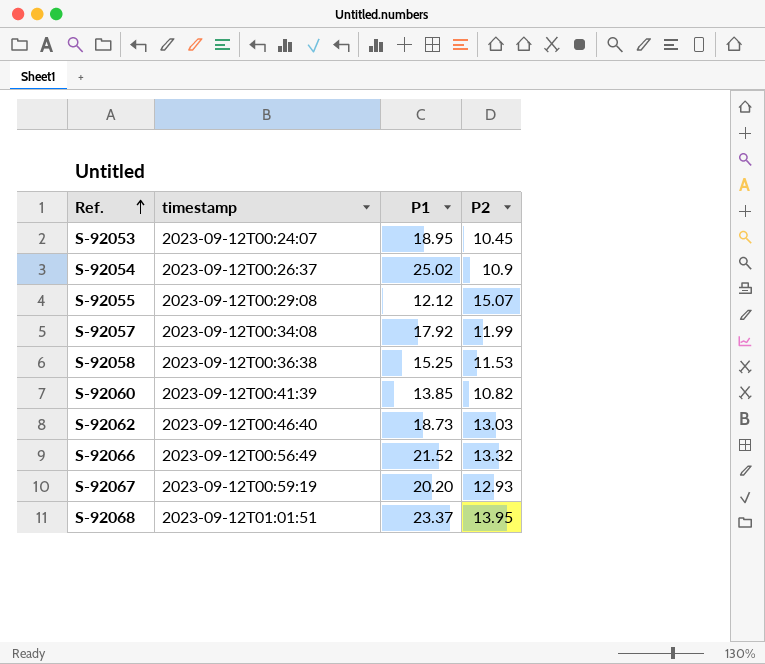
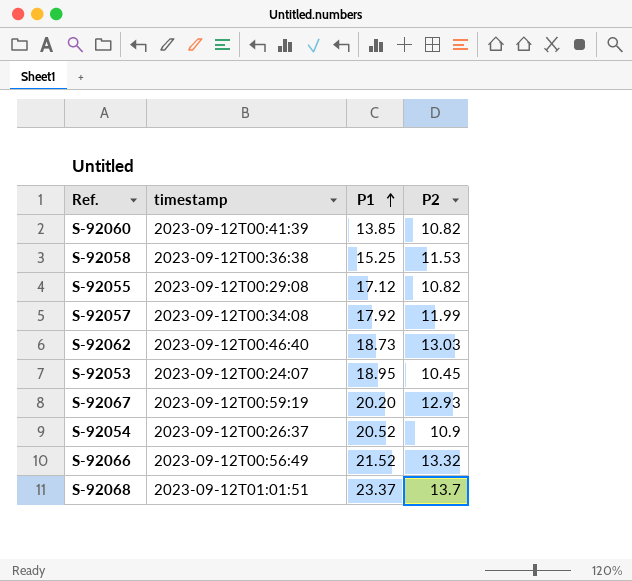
row order: Ref. ascending -> P1 ascending
S-92055 | P1: 12.12 -> 17.12
S-92055 | P2: 15.07 -> 10.82
S-92054 | P1: 25.02 -> 20.52
S-92068 | P2: 13.95 -> 13.7

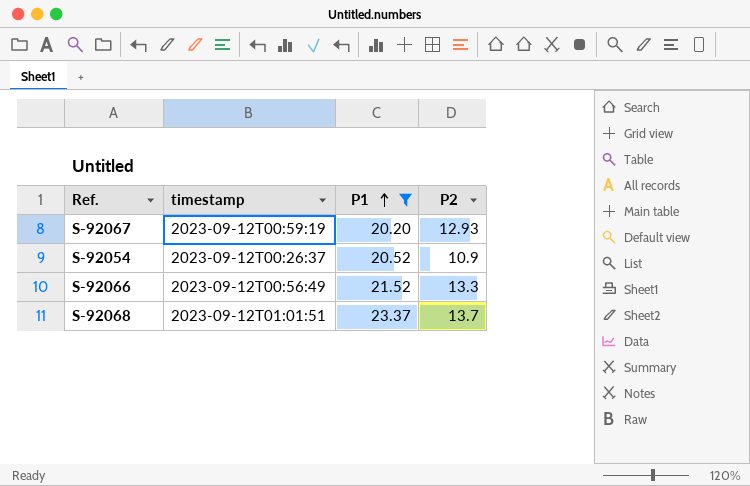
filter: none -> P1 >= 20.20
S-92066 | P2: 13.32 -> 13.3

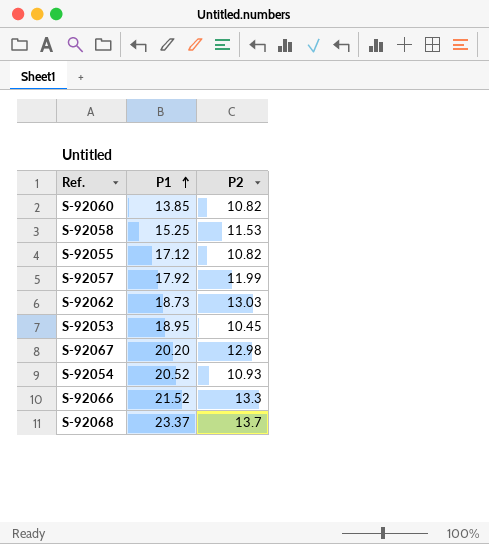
filter: P1 >= 20.20 -> none
column timestamp | position: 2 -> none
S-92067 | P2: 12.93 -> 12.98
S-92054 | P2: 10.9 -> 10.93

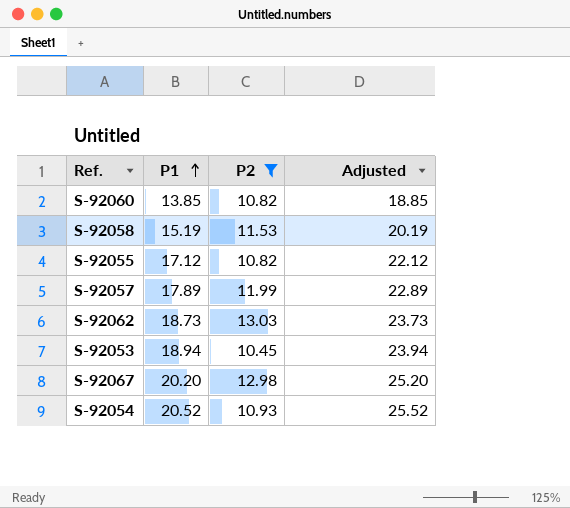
filter: none -> P2 <= 13.03
column Adjusted | formula: none -> [P1] + 5
S-92058 | P1: 15.25 -> 15.19
S-92057 | P1: 17.92 -> 17.89
S-92053 | P1: 18.95 -> 18.94

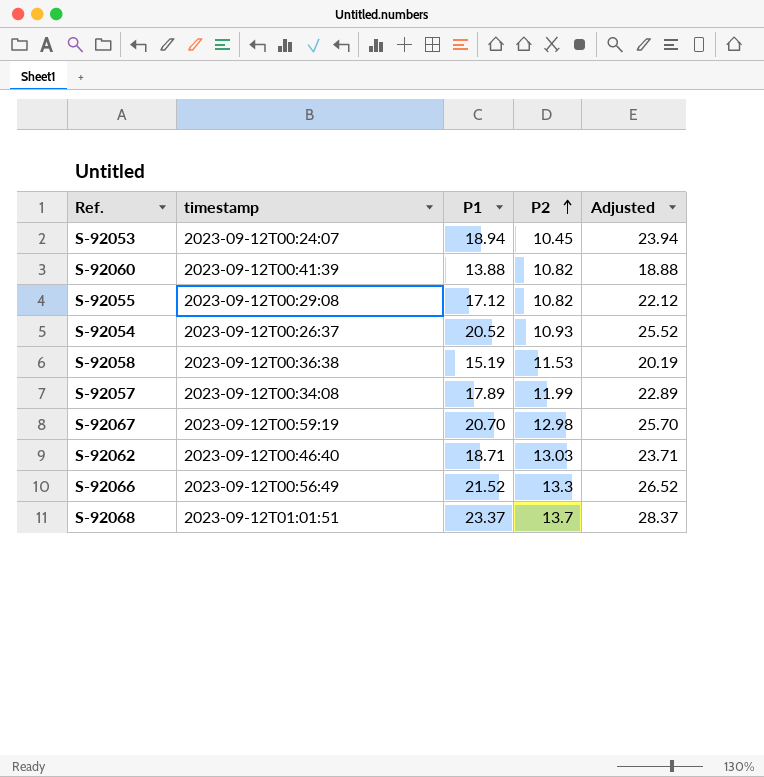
filter: P2 <= 13.03 -> none
row order: P1 ascending -> P2 ascending
column timestamp | position: none -> 2
S-92060 | P1: 13.85 -> 13.88
S-92060 | Adjusted: 18.85 -> 18.88
S-92067 | P1: 20.20 -> 20.70
S-92067 | Adjusted: 25.20 -> 25.70
S-92062 | P1: 18.73 -> 18.71
S-92062 | Adjusted: 23.73 -> 23.71

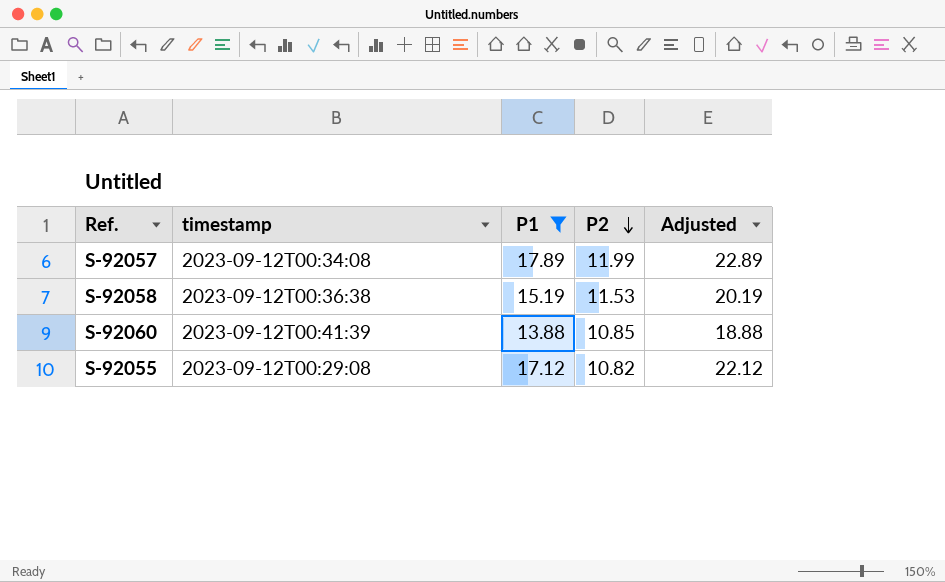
filter: none -> P1 <= 17.89
row order: P2 ascending -> P2 descending
S-92060 | P2: 10.82 -> 10.85

